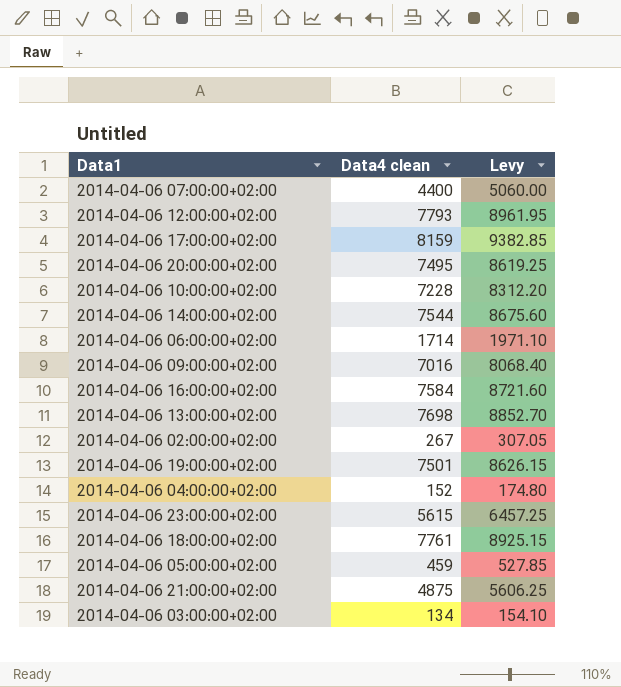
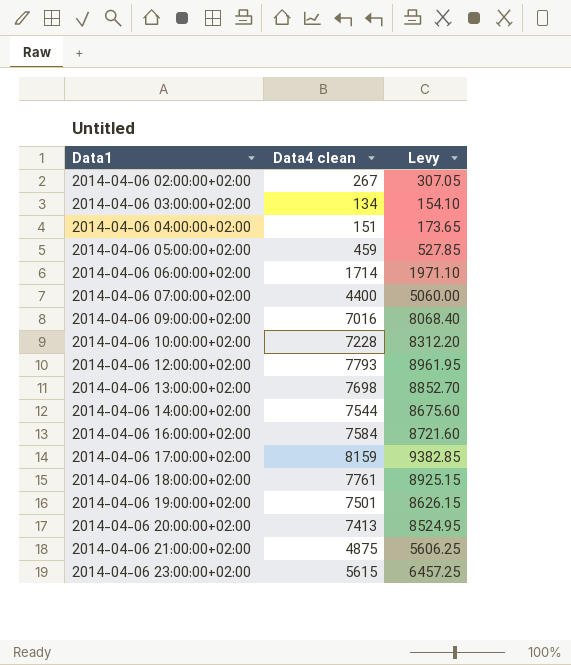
row order: none -> Data1 ascending
2014-04-06 04:00:00+02:00 | Data4 clean: 152 -> 151
2014-04-06 04:00:00+02:00 | Levy: 174.80 -> 173.65
2014-04-06 20:00:00+02:00 | Data4 clean: 7495 -> 7413
2014-04-06 20:00:00+02:00 | Levy: 8619.25 -> 8524.95

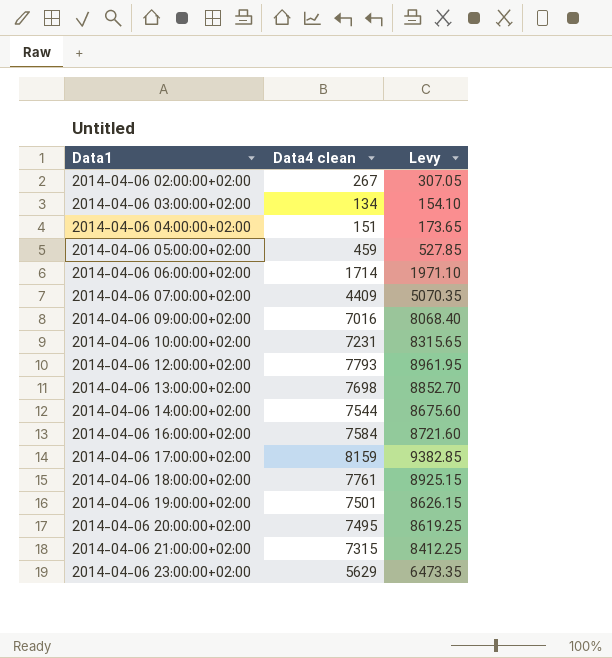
2014-04-06 07:00:00+02:00 | Data4 clean: 4400 -> 4409
2014-04-06 07:00:00+02:00 | Levy: 5060.00 -> 5070.35
2014-04-06 10:00:00+02:00 | Data4 clean: 7228 -> 7231
2014-04-06 10:00:00+02:00 | Levy: 8312.20 -> 8315.65
2014-04-06 20:00:00+02:00 | Data4 clean: 7413 -> 7495
2014-04-06 20:00:00+02:00 | Levy: 8524.95 -> 8619.25
2014-04-06 21:00:00+02:00 | Data4 clean: 4875 -> 7315
2014-04-06 21:00:00+02:00 | Levy: 5606.25 -> 8412.25
2014-04-06 23:00:00+02:00 | Data4 clean: 5615 -> 5629
2014-04-06 23:00:00+02:00 | Levy: 6457.25 -> 6473.35

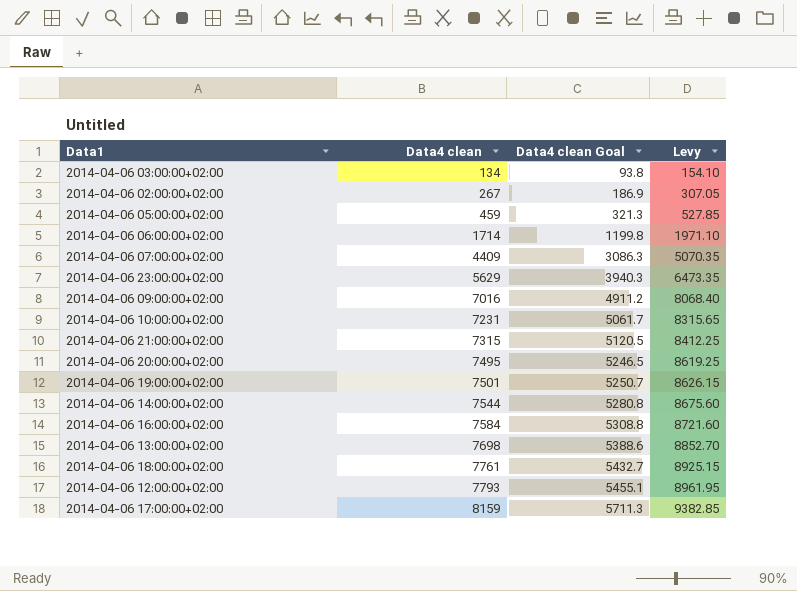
row order: Data1 ascending -> Data4 clean ascending
column Data4 clean Goal | formula: none -> [Data4 clean] * 0.7
row 2014-04-06 04:00:00+02:00: 151 | 173.65 -> none

